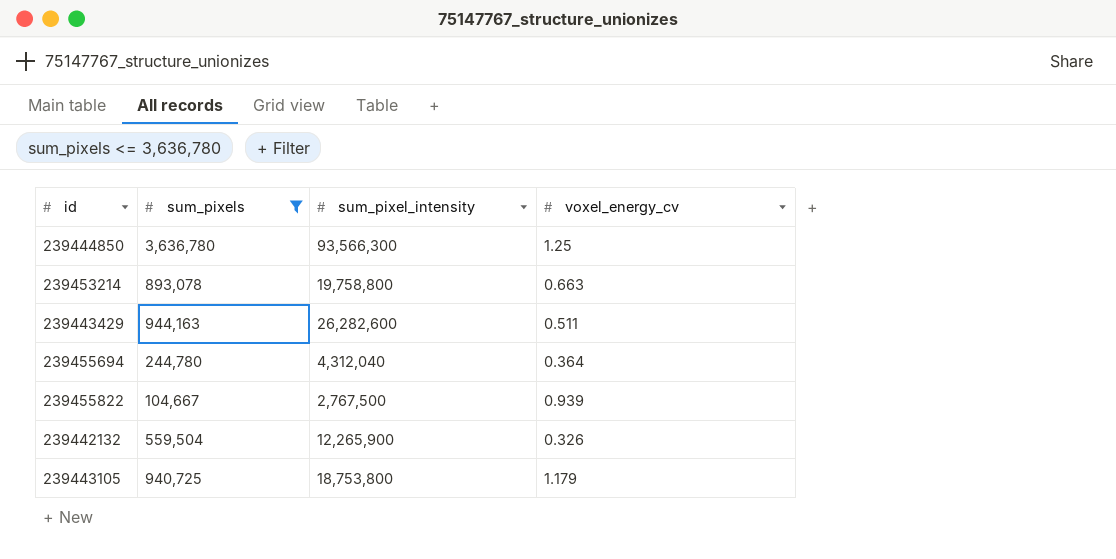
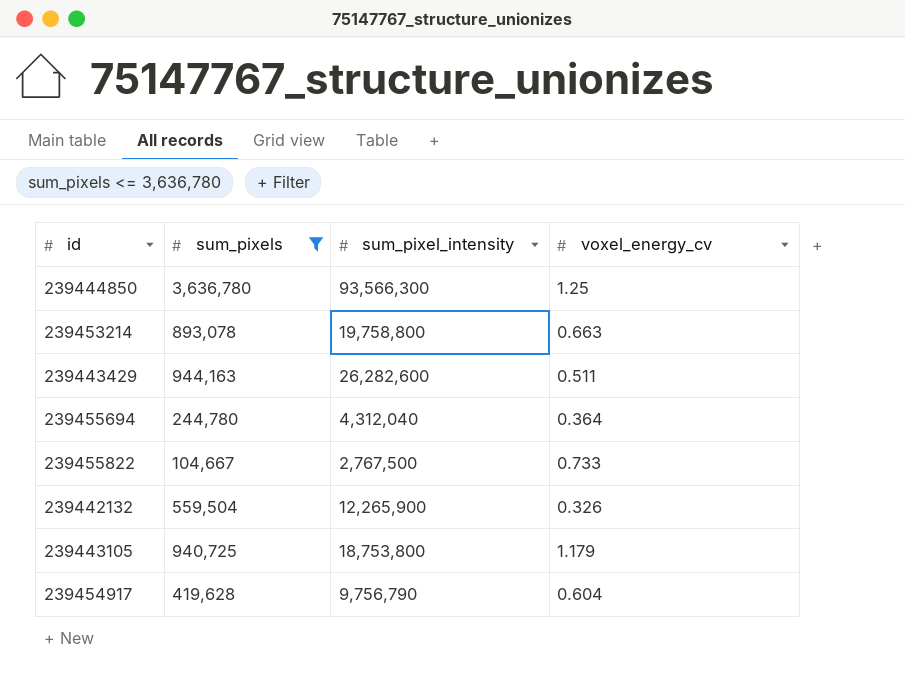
239455822 | voxel_energy_cv: 0.939 -> 0.733
row 239454917: none -> 419,628 | 9,756,790 | 0.604

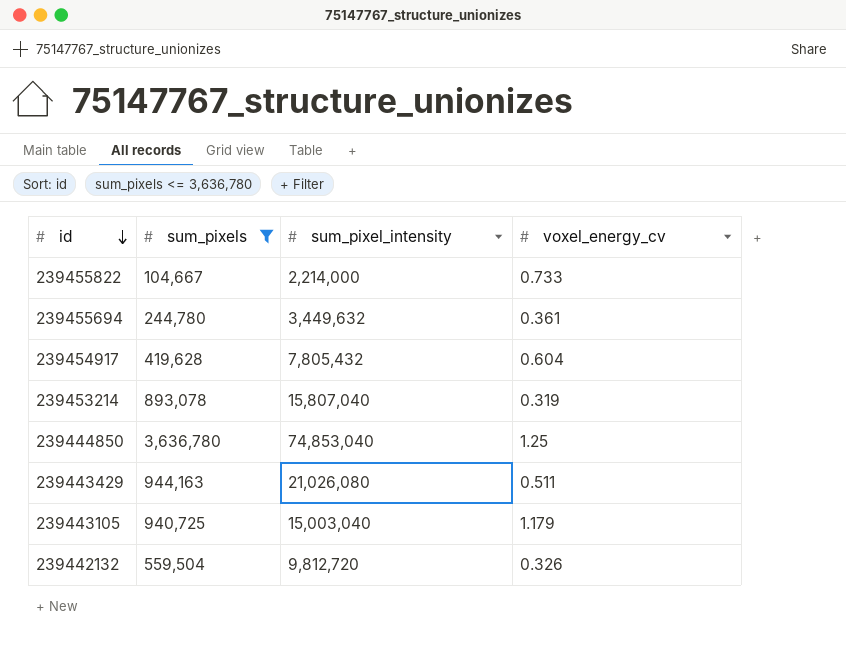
row order: none -> id descending
239455822 | sum_pixel_intensity: 2,767,500 -> 2,214,000
239455694 | sum_pixel_intensity: 4,312,040 -> 3,449,632
239455694 | voxel_energy_cv: 0.364 -> 0.361
239454917 | sum_pixel_intensity: 9,756,790 -> 7,805,432
239453214 | sum_pixel_intensity: 19,758,800 -> 15,807,040
239453214 | voxel_energy_cv: 0.663 -> 0.319
239444850 | sum_pixel_intensity: 93,566,300 -> 74,853,040
239443429 | sum_pixel_intensity: 26,282,600 -> 21,026,080
239443105 | sum_pixel_intensity: 18,753,800 -> 15,003,040
239442132 | sum_pixel_intensity: 12,265,900 -> 9,812,720

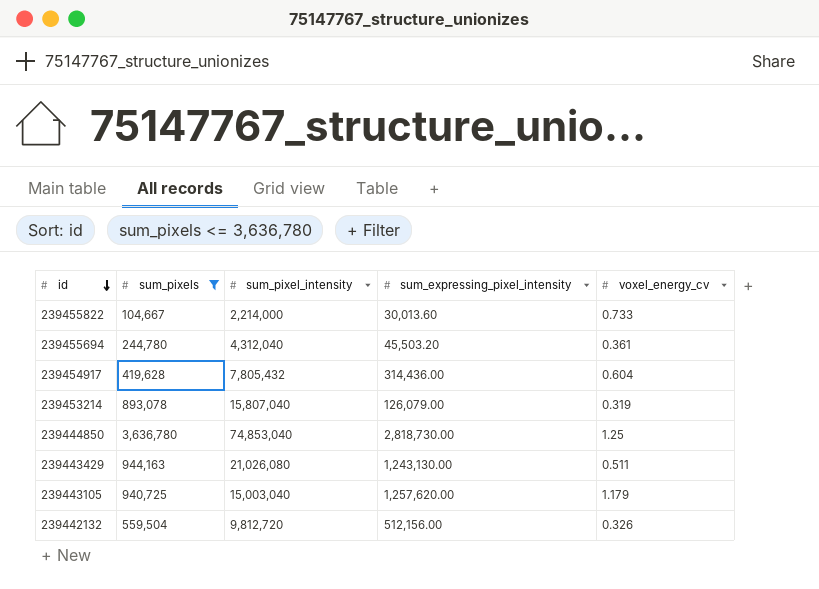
column sum_expressing_pixel_intensity | position: none -> 4
239455694 | sum_pixel_intensity: 3,449,632 -> 4,312,040

